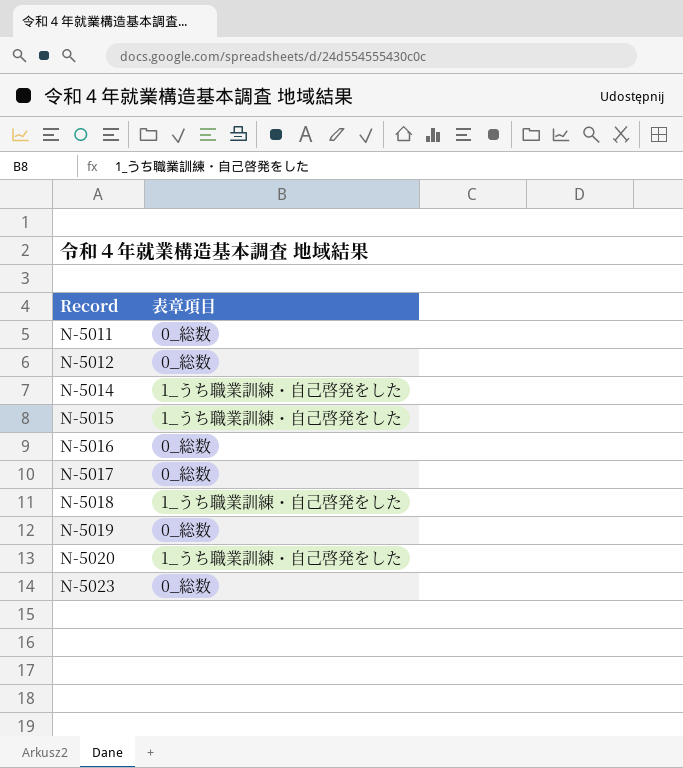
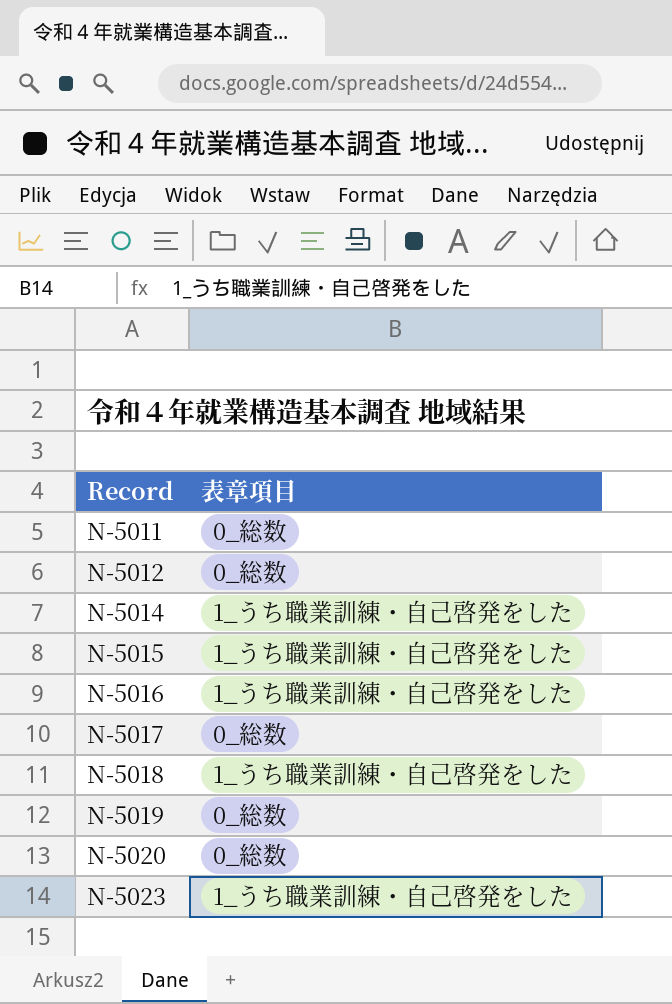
N-5016 | 表章項目: 0_総数 -> 1_うち職業訓練・自己啓発をした
N-5020 | 表章項目: 1_うち職業訓練・自己啓発をした -> 0_総数
N-5023 | 表章項目: 0_総数 -> 1_うち職業訓練・自己啓発をした

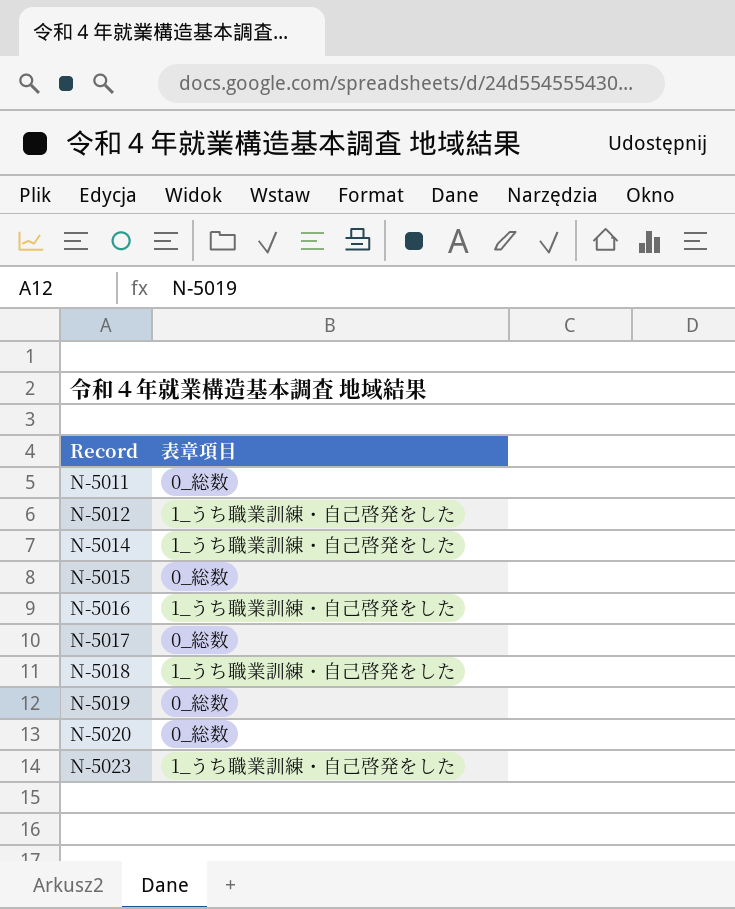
N-5012 | 表章項目: 0_総数 -> 1_うち職業訓練・自己啓発をした
N-5015 | 表章項目: 1_うち職業訓練・自己啓発をした -> 0_総数

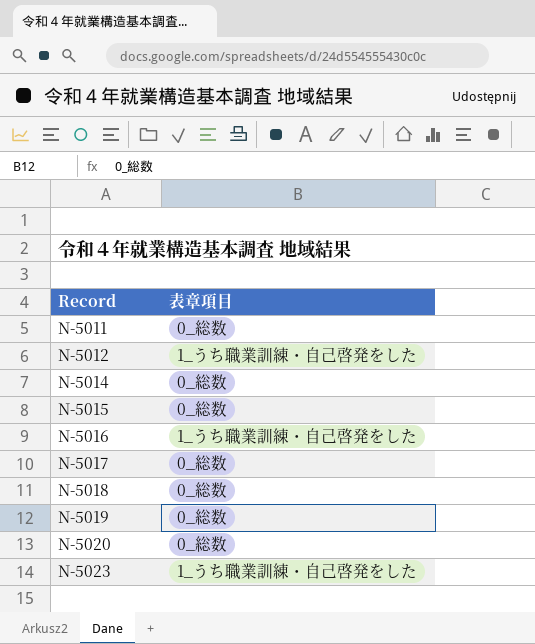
N-5014 | 表章項目: 1_うち職業訓練・自己啓発をした -> 0_総数
N-5018 | 表章項目: 1_うち職業訓練・自己啓発をした -> 0_総数

